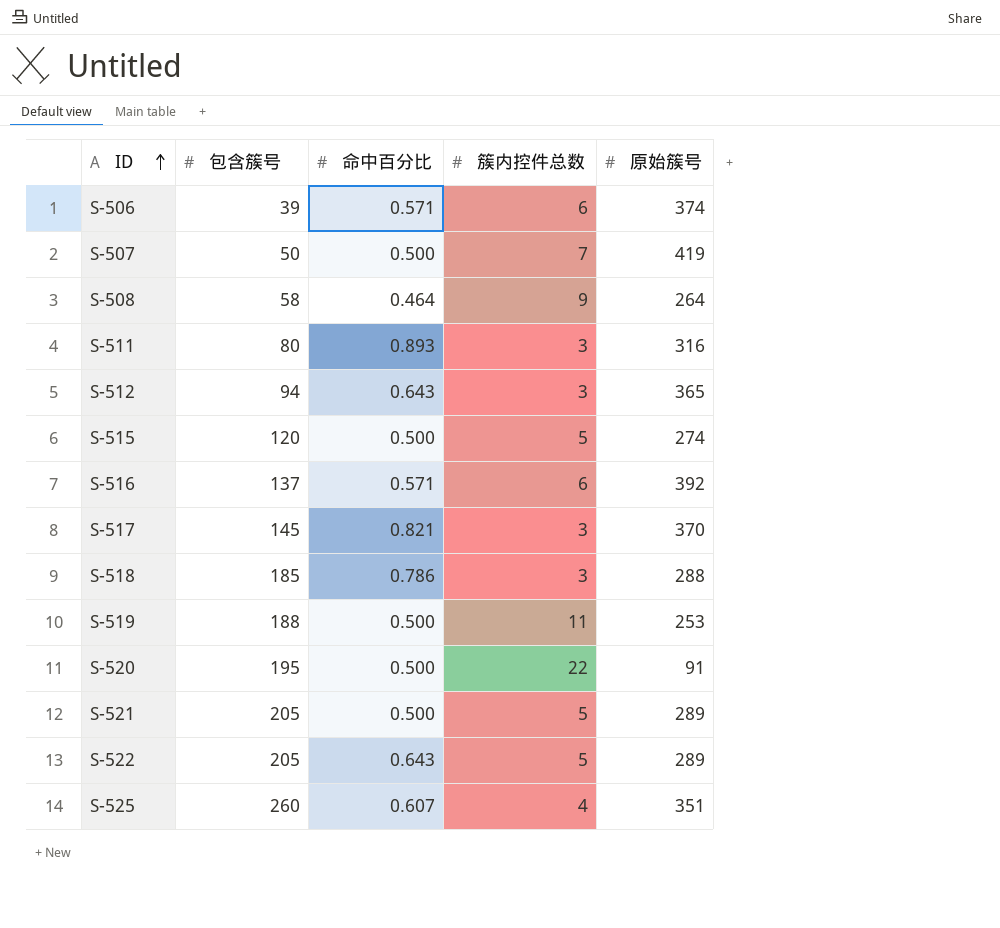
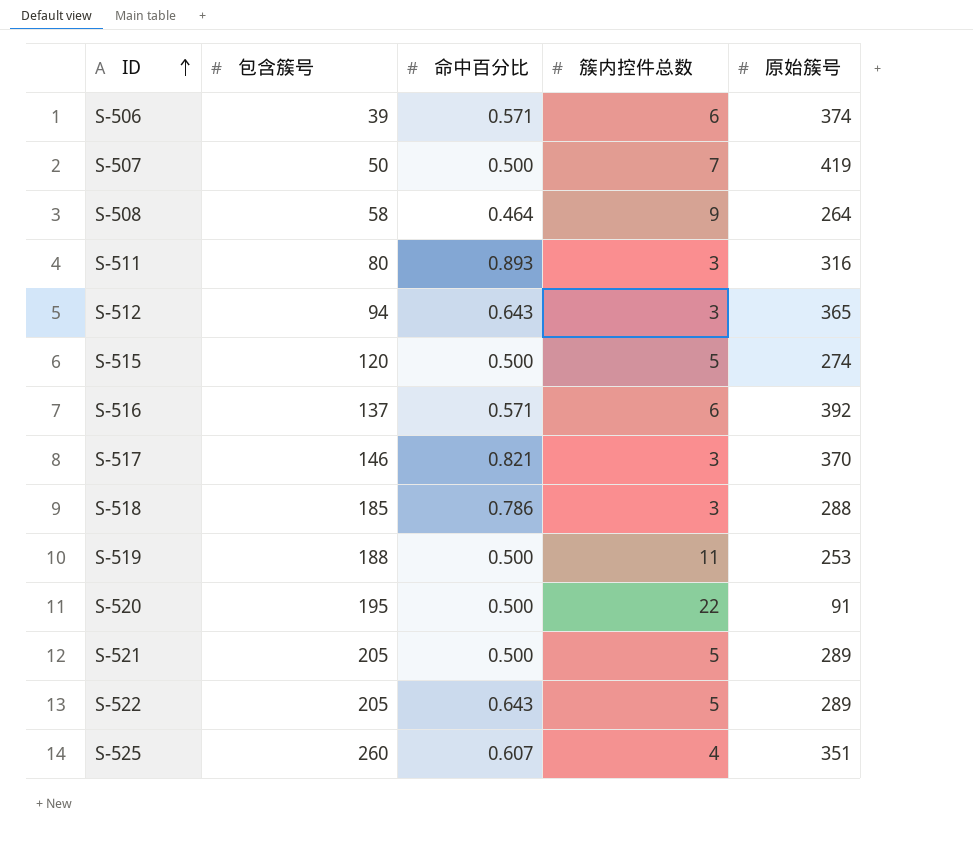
S-517 | 包含簇号: 145 -> 146

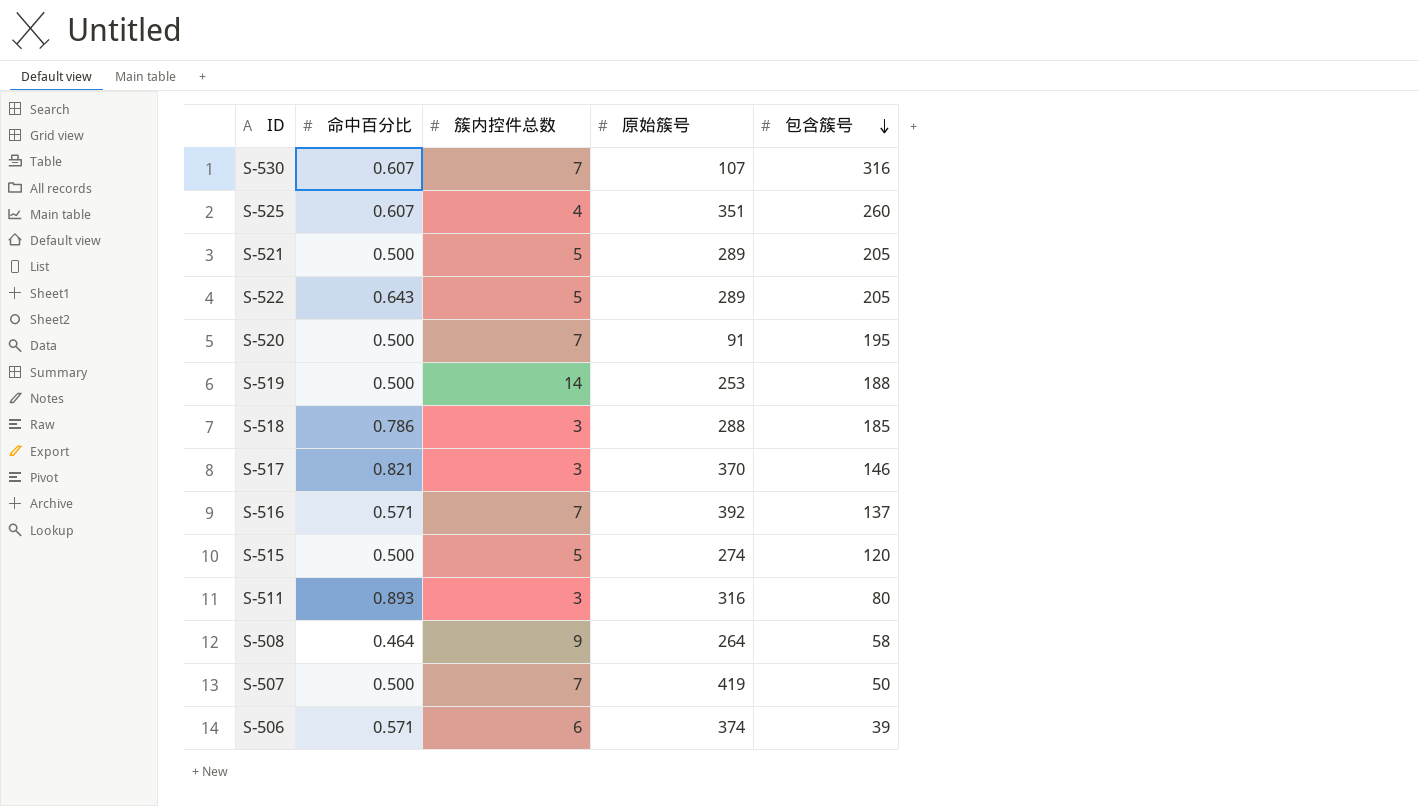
row order: ID ascending -> 包含簇号 descending
column 包含簇号 | position: 2 -> 5
row S-512: 94 | 0.643 | 3 | 365 -> none
row S-530: none -> 0.607 | 7 | 107 | 316
S-520 | 簇内控件总数: 22 -> 7
S-519 | 簇内控件总数: 11 -> 14
S-516 | 簇内控件总数: 6 -> 7

